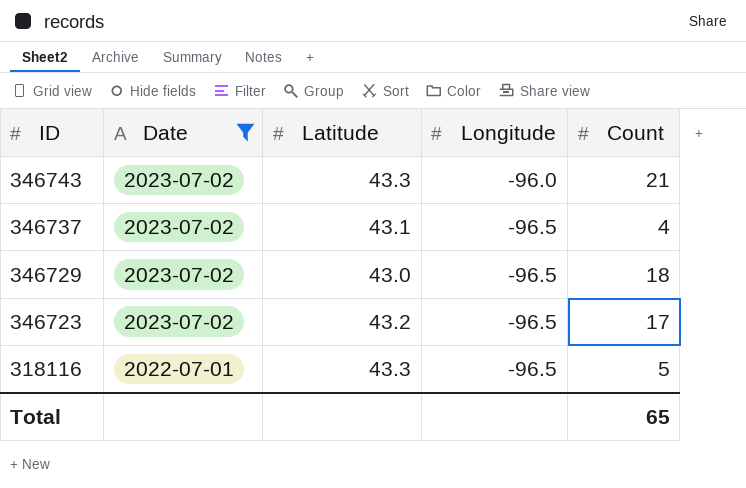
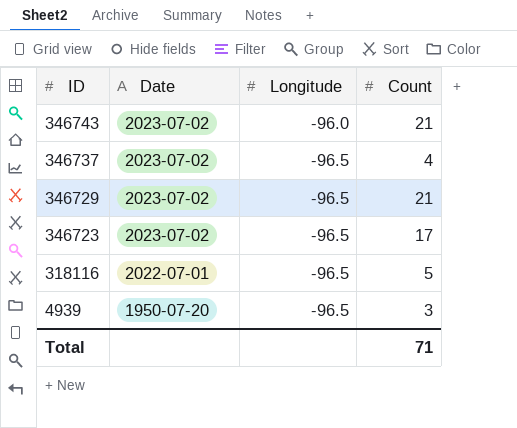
filter: Date != 1950-07-20 -> none
column Latitude | position: 3 -> none
346729 | Count: 18 -> 21
Total | Count: 65 -> 71

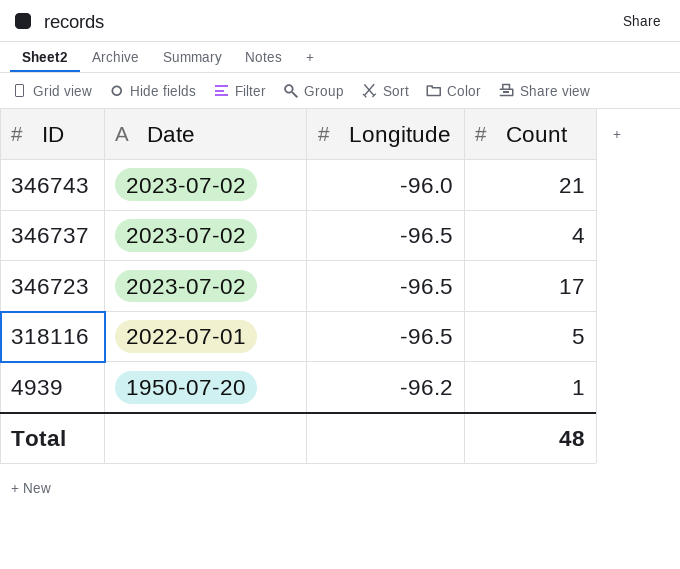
row 346729: 2023-07-02 | -96.5 | 21 -> none
4939 | Longitude: -96.5 -> -96.2
4939 | Count: 3 -> 1
Total | Count: 71 -> 48

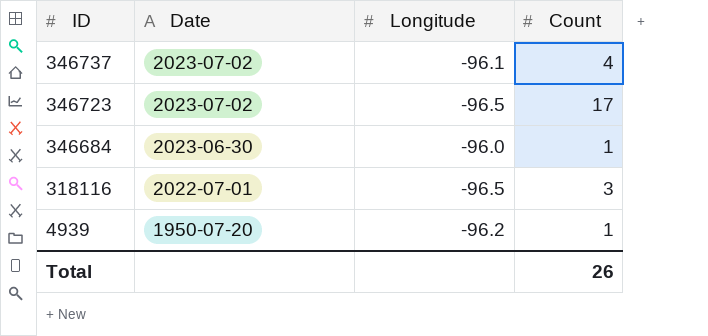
row 346743: 2023-07-02 | -96.0 | 21 -> none
346737 | Longitude: -96.5 -> -96.1
row 346684: none -> 2023-06-30 | -96.0 | 1
318116 | Count: 5 -> 3
Total | Count: 48 -> 26

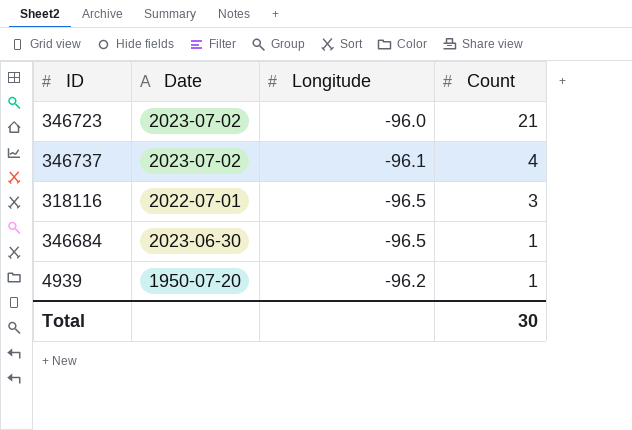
row order: ID descending -> Count descending
346723 | Longitude: -96.5 -> -96.0
346723 | Count: 17 -> 21
346684 | Longitude: -96.0 -> -96.5
Total | Count: 26 -> 30

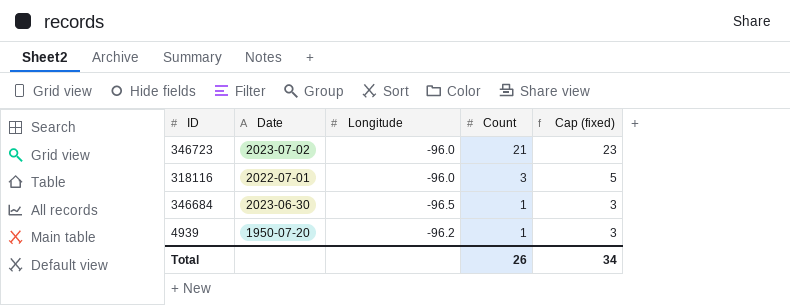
column Cap (fixed) | formula: none -> [Count] + 2
row 346737: 2023-07-02 | -96.1 | 4 -> none
318116 | Longitude: -96.5 -> -96.0
Total | Count: 30 -> 26

